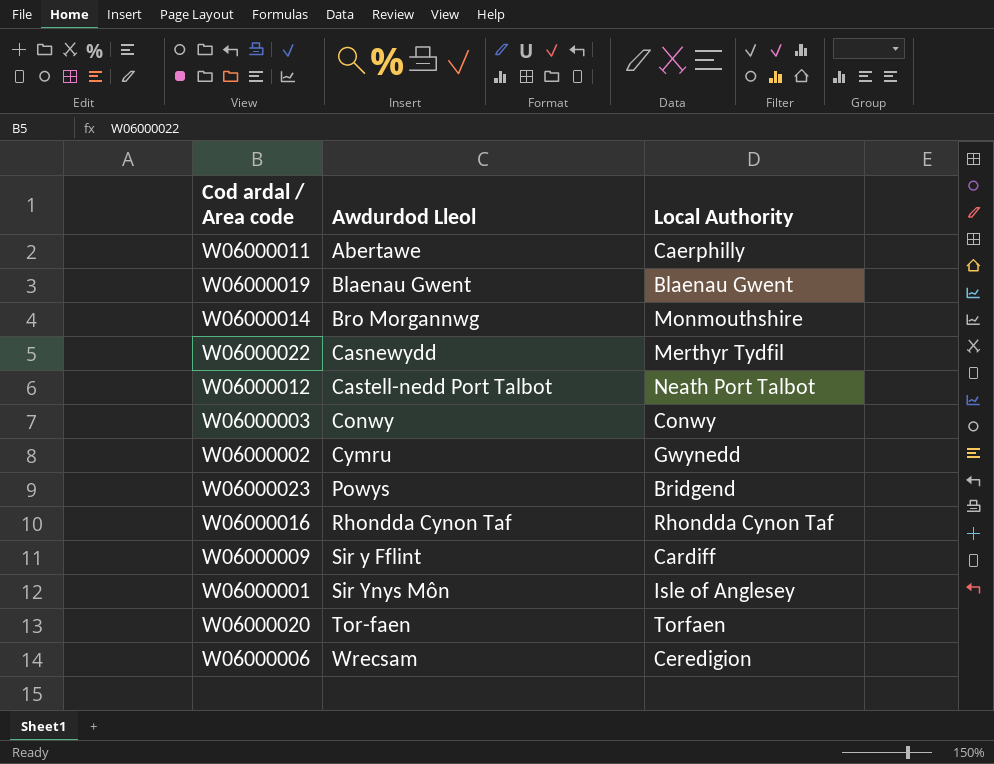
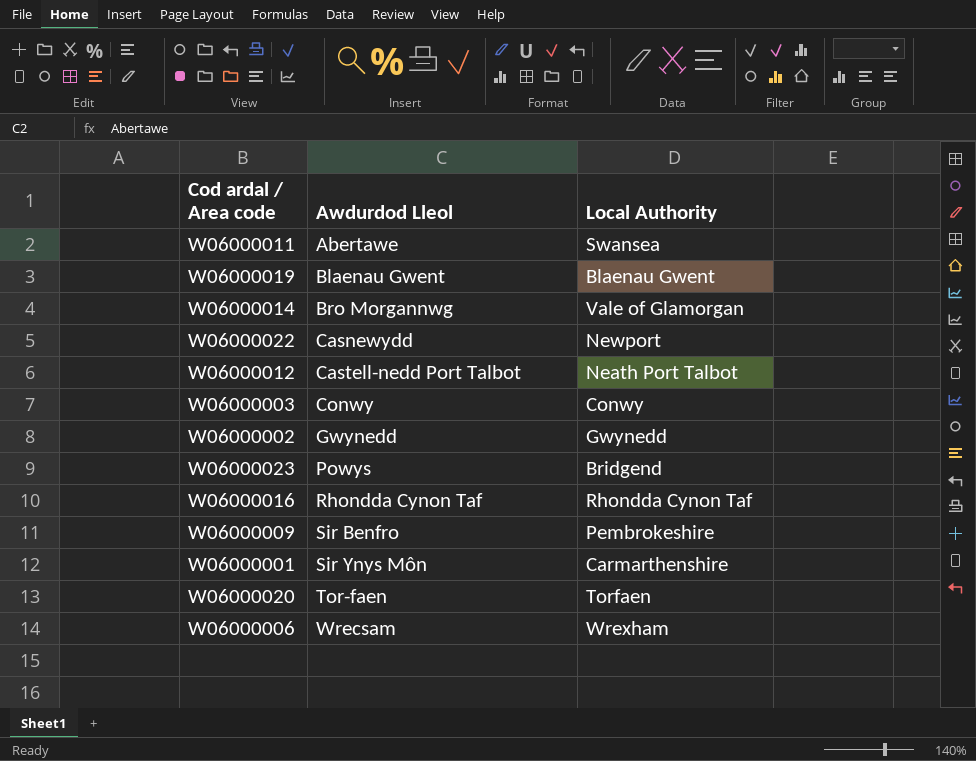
W06000011 | Local Authority: Caerphilly -> Swansea
W06000014 | Local Authority: Monmouthshire -> Vale of Glamorgan
W06000022 | Local Authority: Merthyr Tydfil -> Newport
W06000002 | Awdurdod Lleol: Cymru -> Gwynedd
W06000009 | Awdurdod Lleol: Sir y Fflint -> Sir Benfro
W06000009 | Local Authority: Cardiff -> Pembrokeshire
W06000001 | Local Authority: Isle of Anglesey -> Carmarthenshire
W06000006 | Local Authority: Ceredigion -> Wrexham

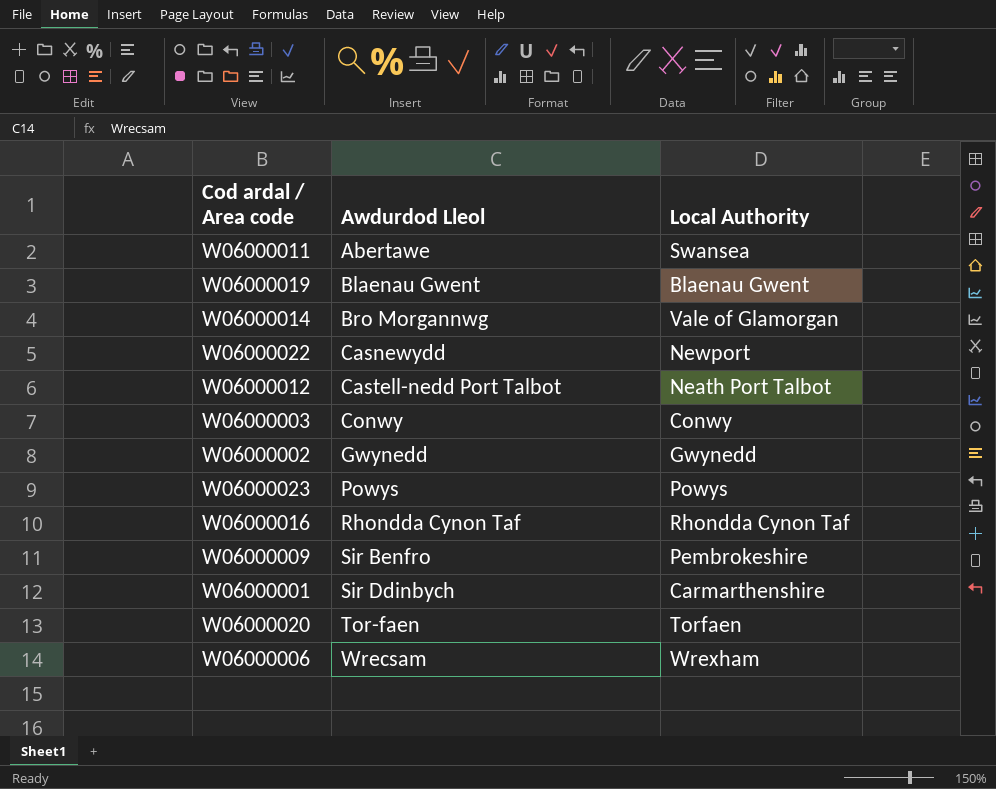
W06000023 | Local Authority: Bridgend -> Powys
W06000001 | Awdurdod Lleol: Sir Ynys Môn -> Sir Ddinbych

